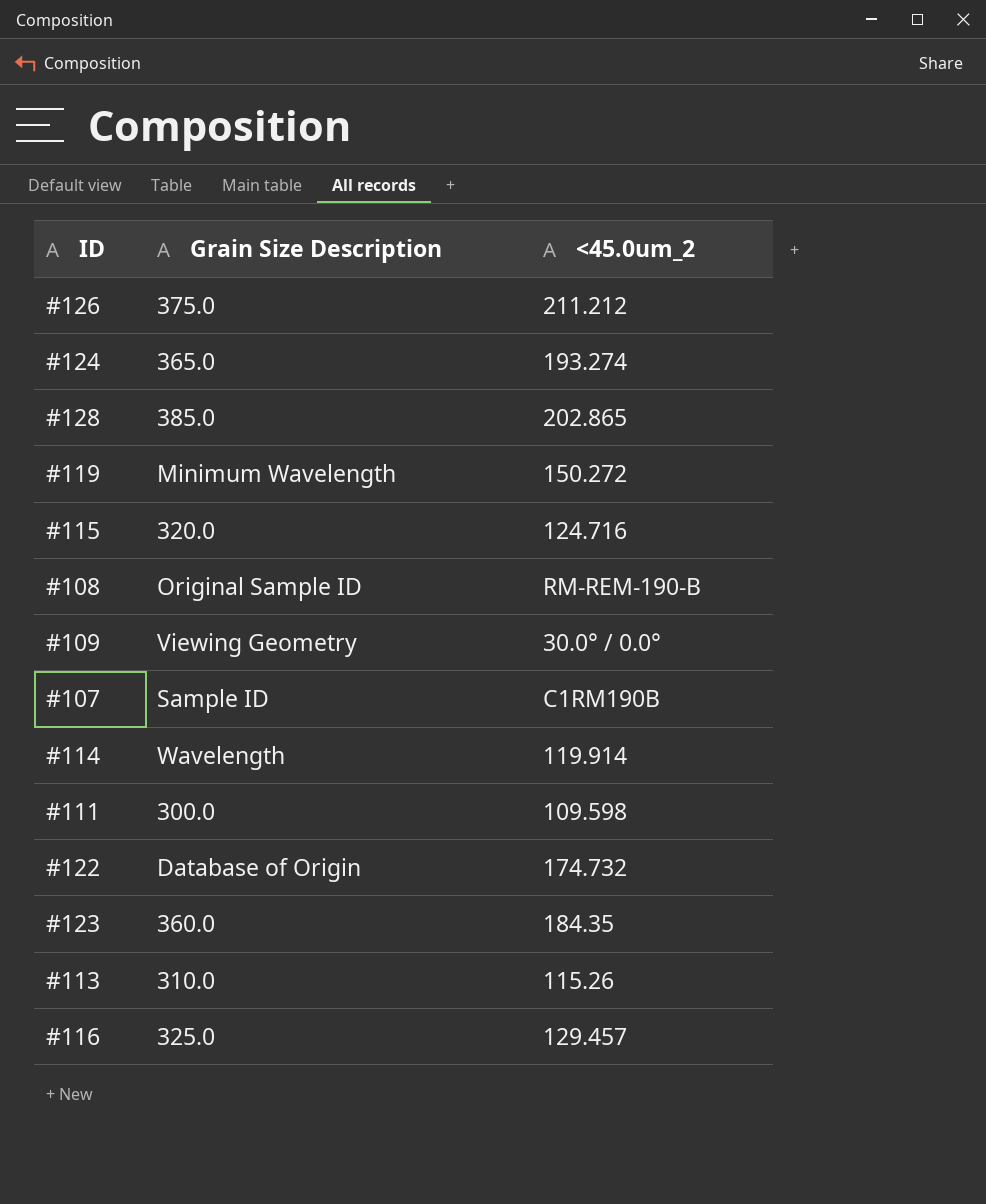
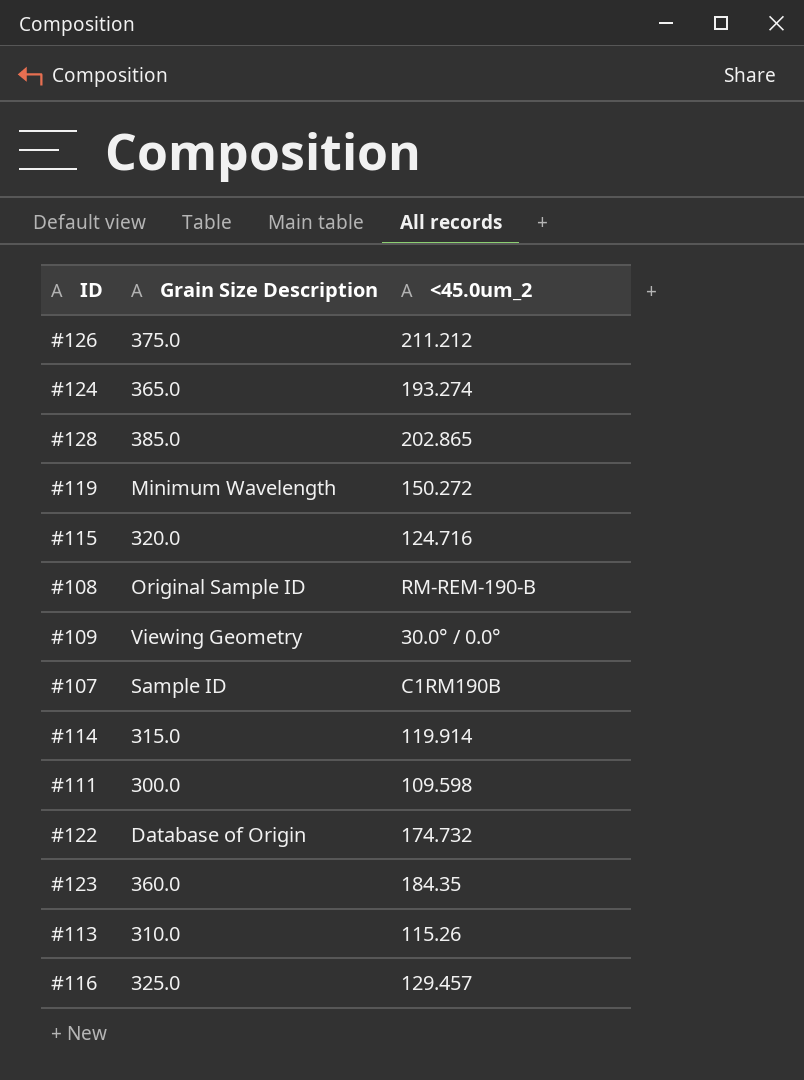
#114 | Grain Size Description: Wavelength -> 315.0

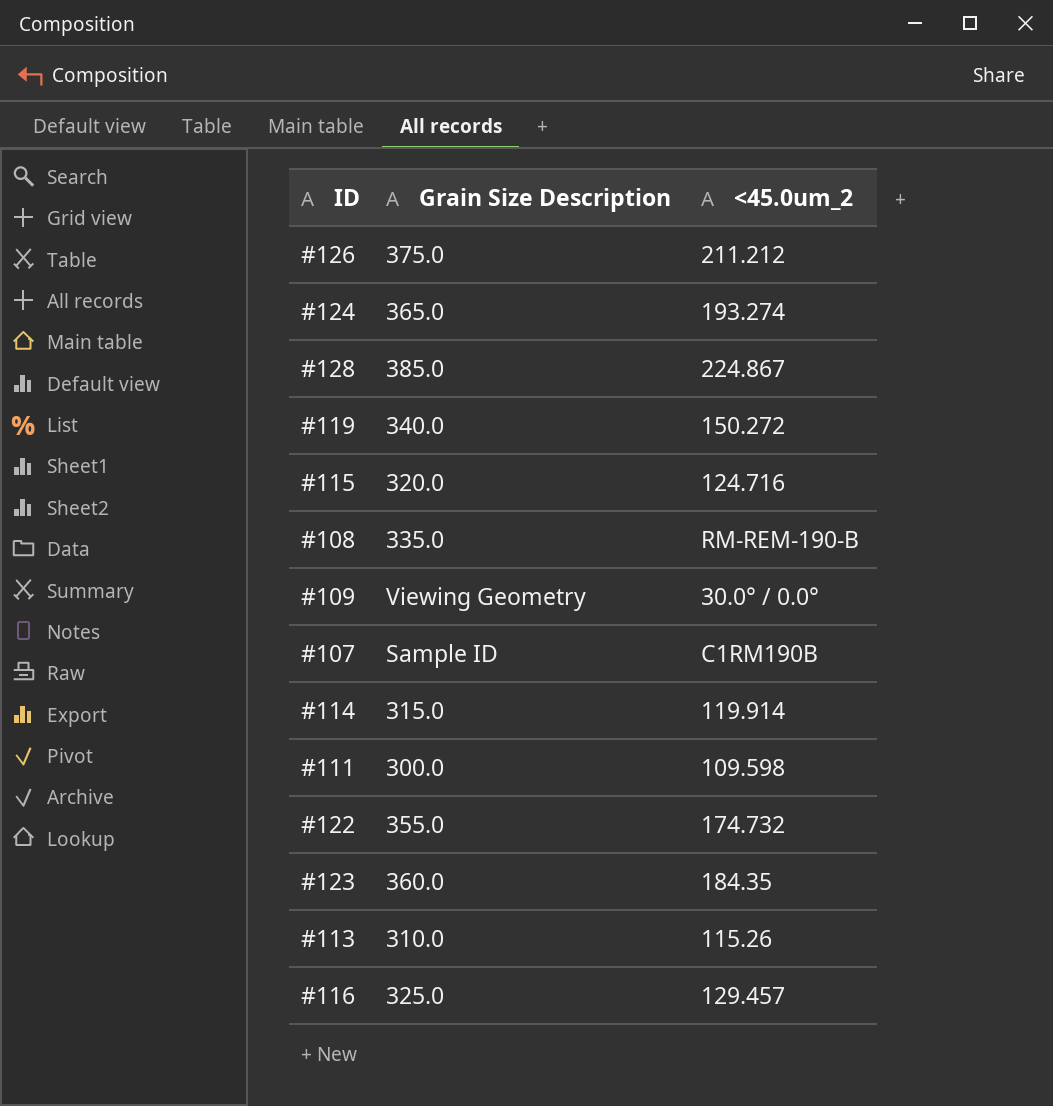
#128 | <45.0um_2: 202.865 -> 224.867
#119 | Grain Size Description: Minimum Wavelength -> 340.0
#108 | Grain Size Description: Original Sample ID -> 335.0
#122 | Grain Size Description: Database of Origin -> 355.0

